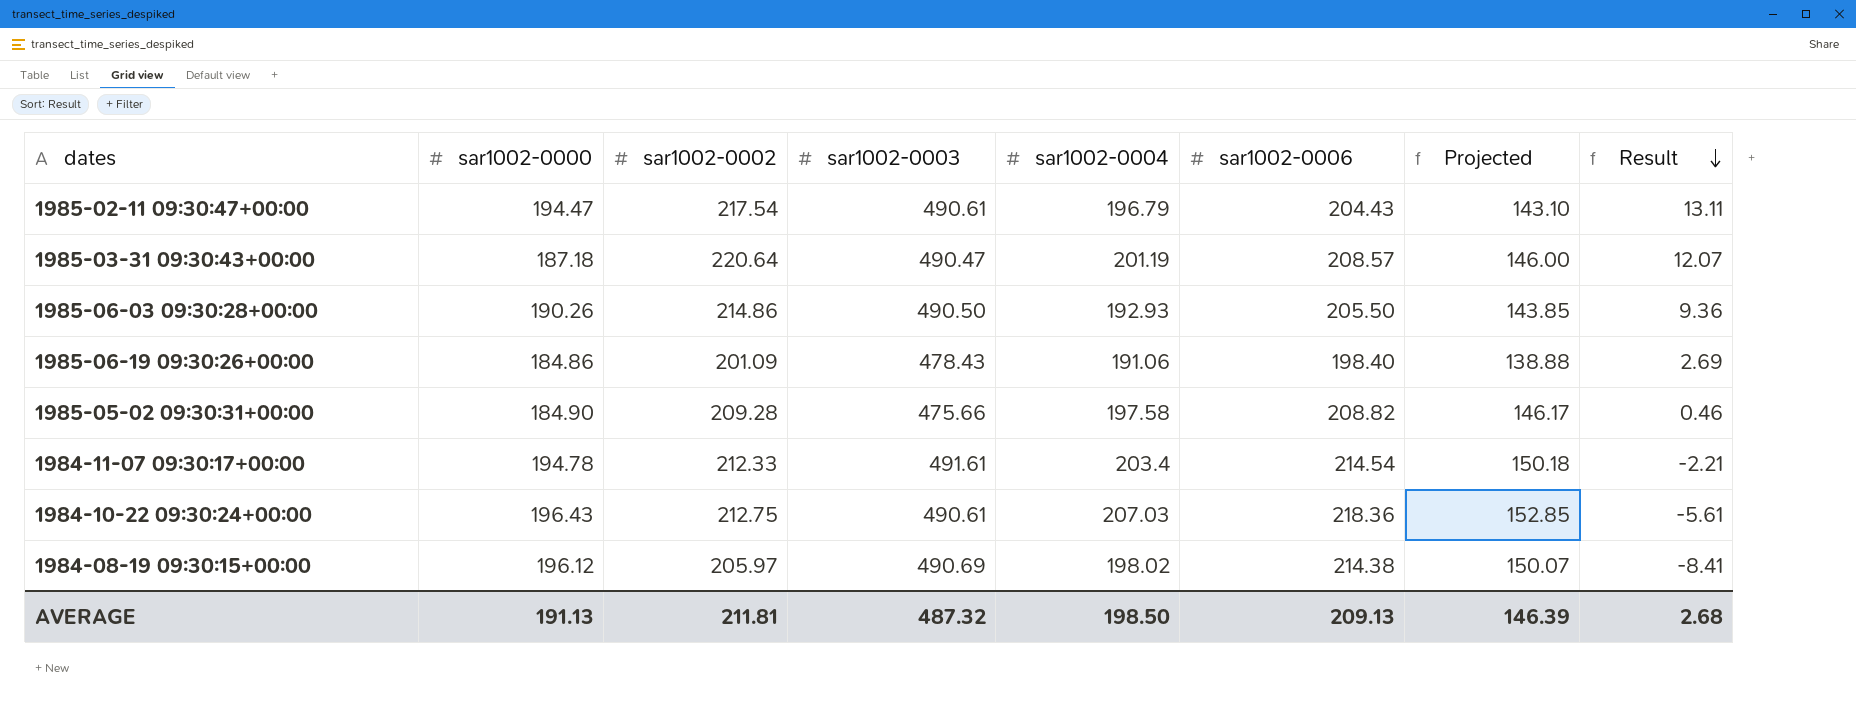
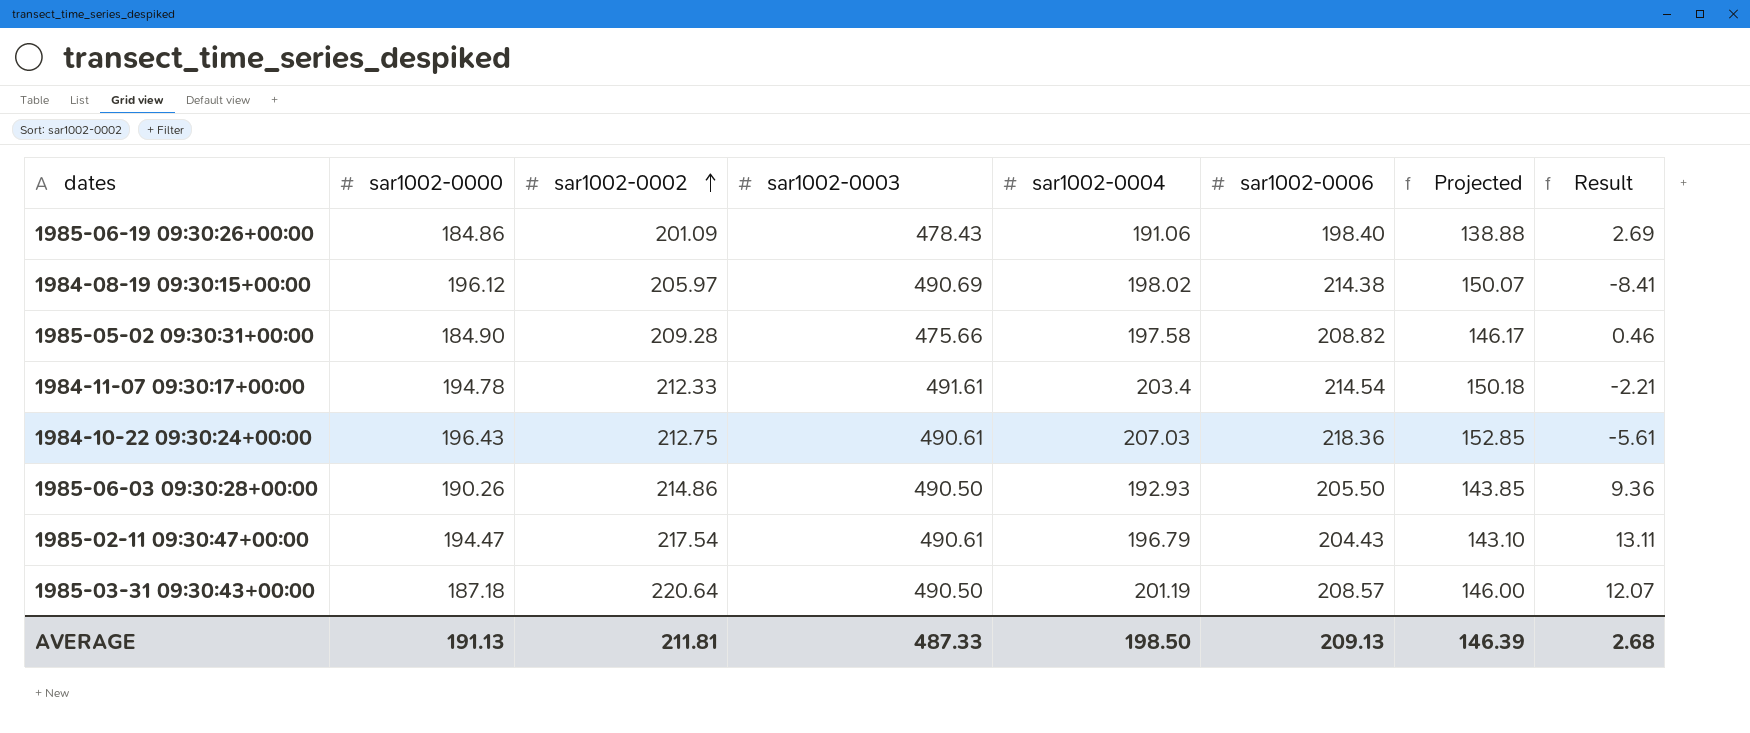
row order: Result descending -> sar1002-0002 ascending
1985-03-31 09:30:43+00:00 | sar1002-0003: 490.47 -> 490.50
AVERAGE | sar1002-0003: 487.32 -> 487.33

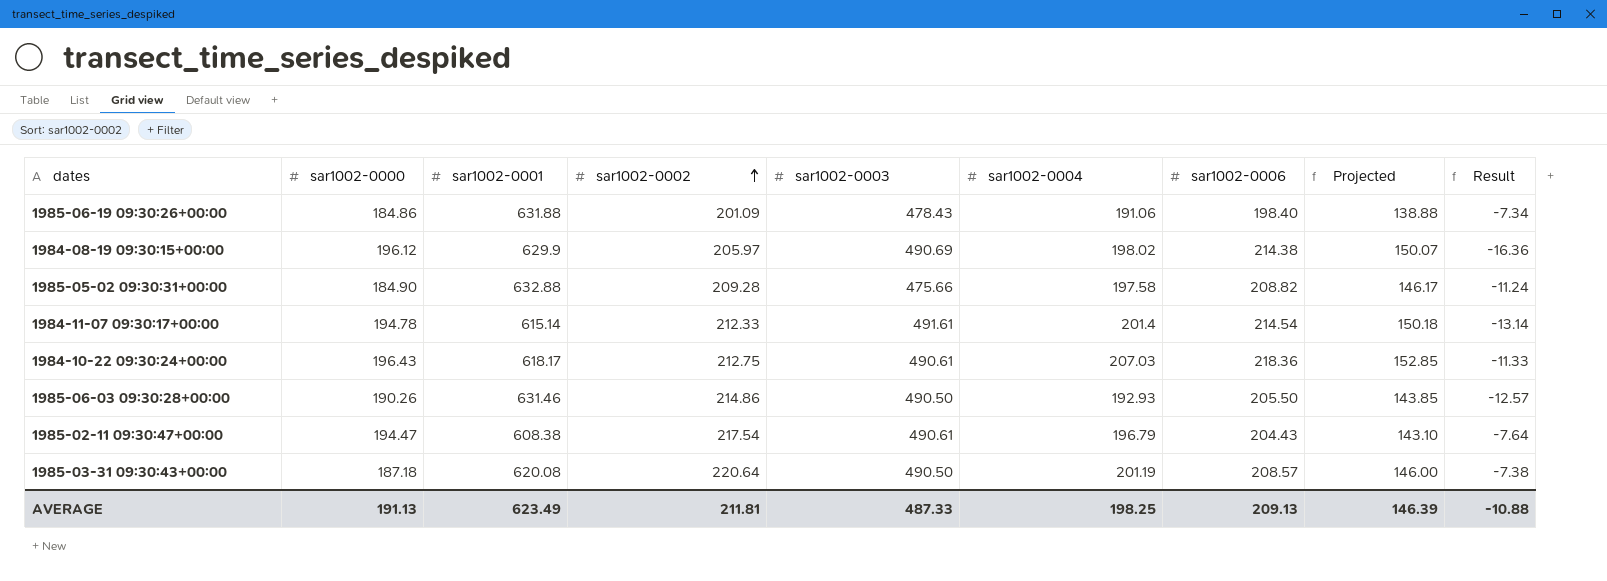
column sar1002-0001 | position: none -> 3
column Result | formula: [sar1002-0002] - [sar1002-0006] -> [sar1002-0004] - [sar1002-0006]
1984-11-07 09:30:17+00:00 | sar1002-0004: 203.4 -> 201.4
AVERAGE | sar1002-0004: 198.50 -> 198.25
AVERAGE | Result: 2.68 -> -10.88

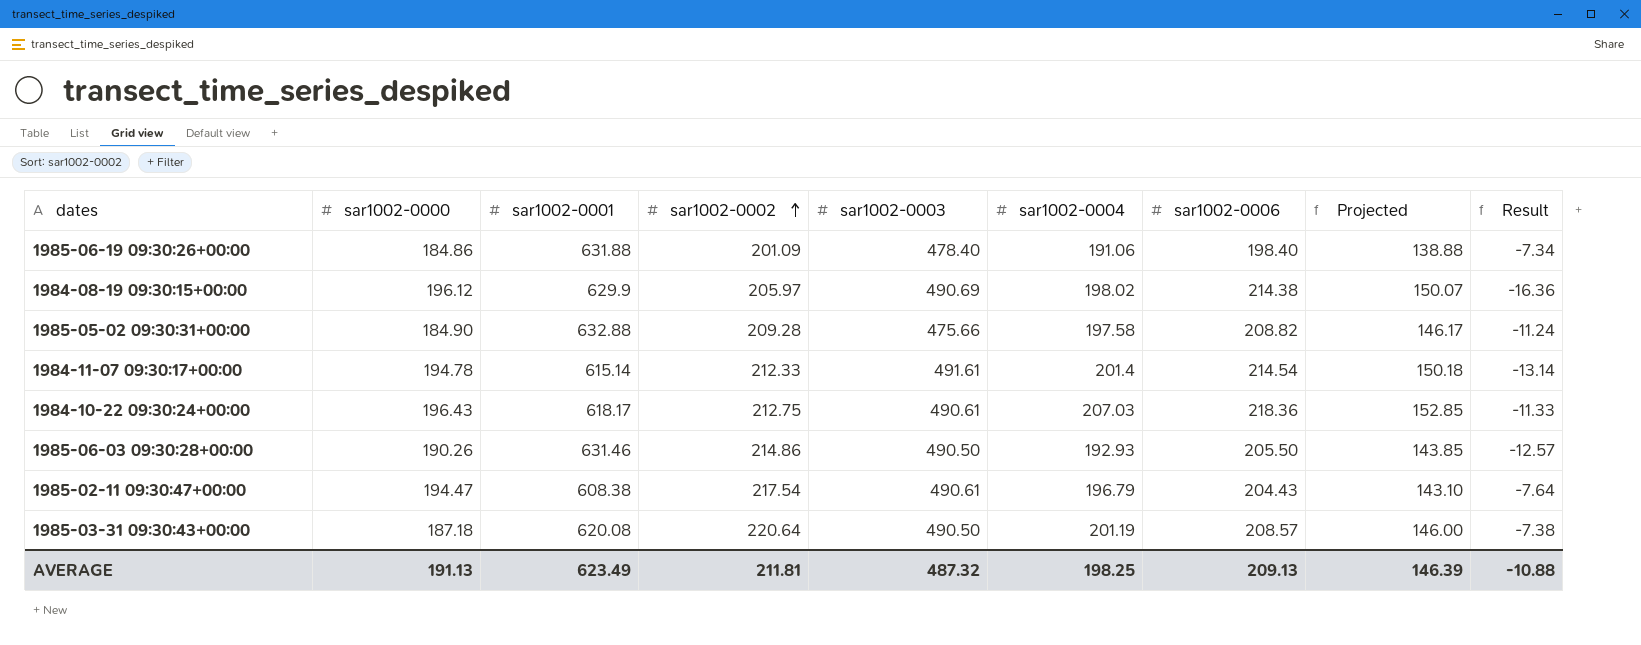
1985-06-19 09:30:26+00:00 | sar1002-0003: 478.43 -> 478.40
AVERAGE | sar1002-0003: 487.33 -> 487.32

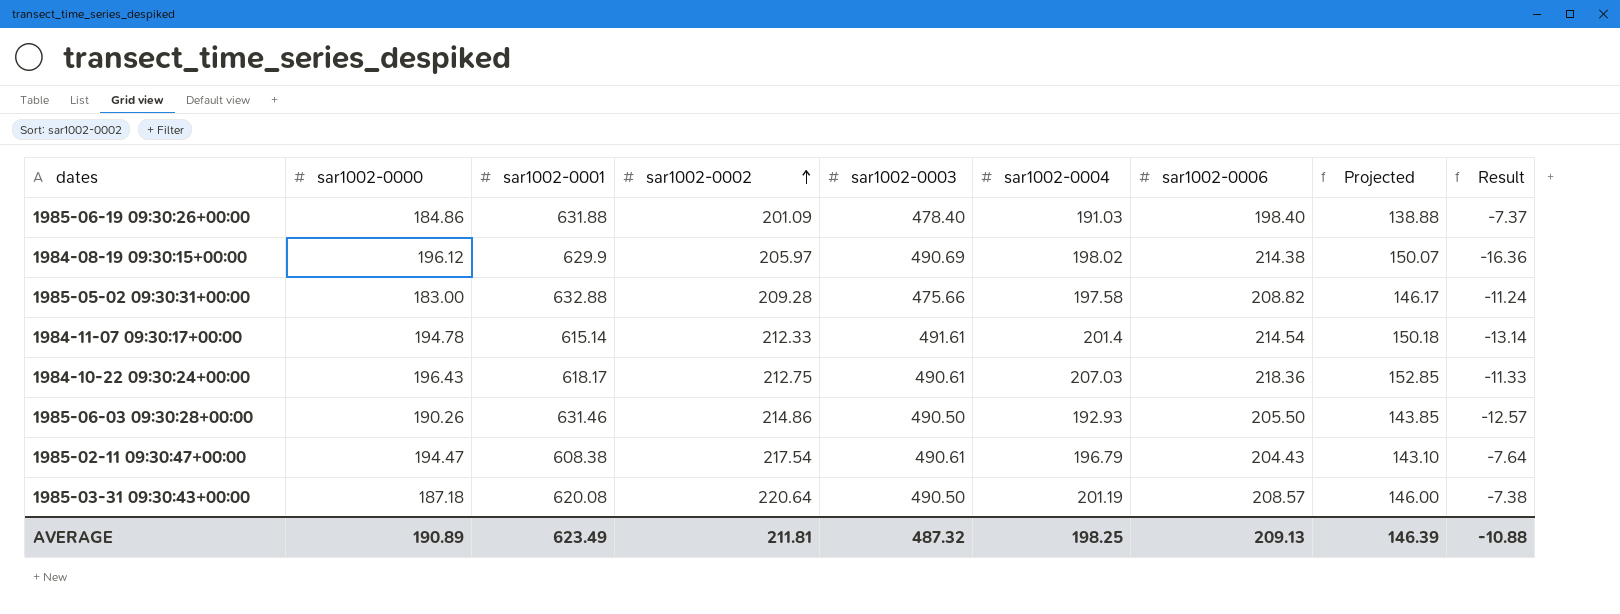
1985-06-19 09:30:26+00:00 | sar1002-0004: 191.06 -> 191.03
1985-06-19 09:30:26+00:00 | Result: -7.34 -> -7.37
1985-05-02 09:30:31+00:00 | sar1002-0000: 184.90 -> 183.00
AVERAGE | sar1002-0000: 191.13 -> 190.89

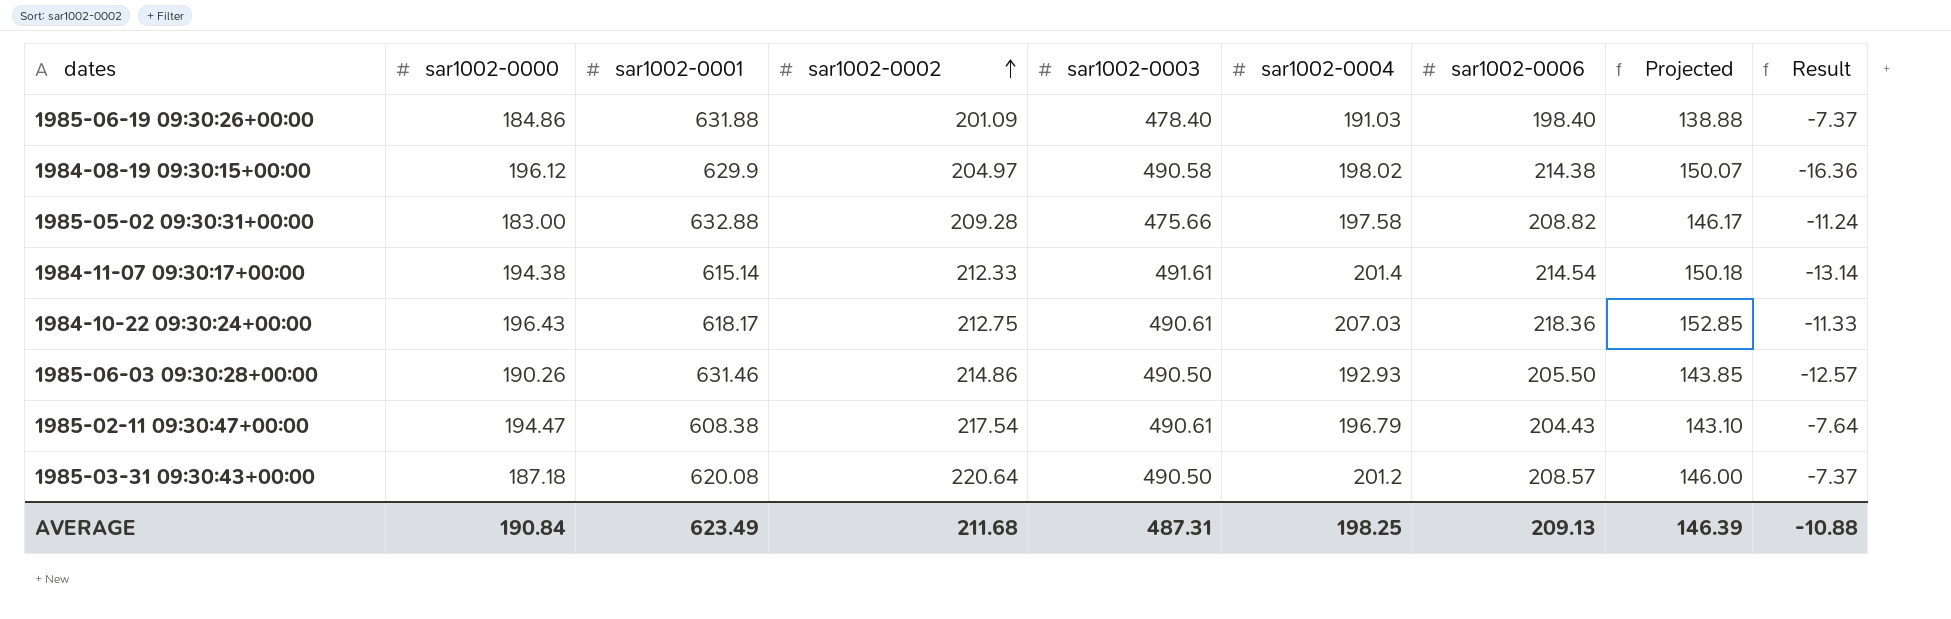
1984-08-19 09:30:15+00:00 | sar1002-0002: 205.97 -> 204.97
1984-08-19 09:30:15+00:00 | sar1002-0003: 490.69 -> 490.58
1984-11-07 09:30:17+00:00 | sar1002-0000: 194.78 -> 194.38
1985-03-31 09:30:43+00:00 | sar1002-0004: 201.19 -> 201.2
1985-03-31 09:30:43+00:00 | Result: -7.38 -> -7.37
AVERAGE | sar1002-0000: 190.89 -> 190.84
AVERAGE | sar1002-0002: 211.81 -> 211.68
AVERAGE | sar1002-0003: 487.32 -> 487.31

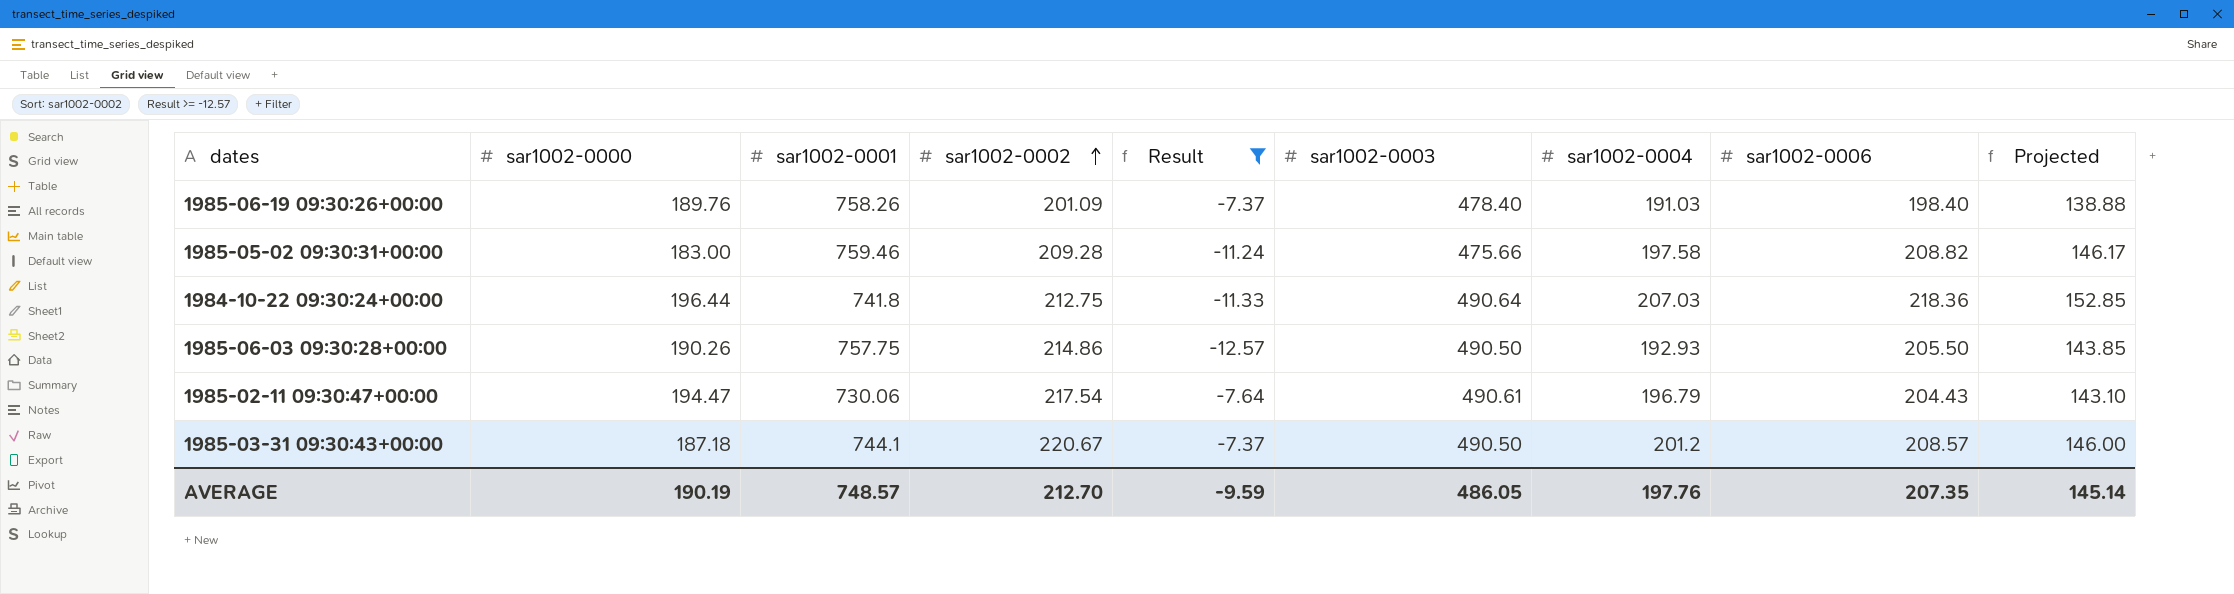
filter: none -> Result >= -12.57
column Result | position: 9 -> 5
1985-06-19 09:30:26+00:00 | sar1002-0000: 184.86 -> 189.76
1985-06-19 09:30:26+00:00 | sar1002-0001: 631.88 -> 758.26
1985-05-02 09:30:31+00:00 | sar1002-0001: 632.88 -> 759.46
1984-10-22 09:30:24+00:00 | sar1002-0000: 196.43 -> 196.44
1984-10-22 09:30:24+00:00 | sar1002-0001: 618.17 -> 741.8
1984-10-22 09:30:24+00:00 | sar1002-0003: 490.61 -> 490.64
1985-06-03 09:30:28+00:00 | sar1002-0001: 631.46 -> 757.75
1985-02-11 09:30:47+00:00 | sar1002-0001: 608.38 -> 730.06
1985-03-31 09:30:43+00:00 | sar1002-0001: 620.08 -> 744.1
1985-03-31 09:30:43+00:00 | sar1002-0002: 220.64 -> 220.67
AVERAGE | sar1002-0000: 190.84 -> 190.19
AVERAGE | sar1002-0001: 623.49 -> 748.57
AVERAGE | sar1002-0002: 211.68 -> 212.70
AVERAGE | Result: -10.88 -> -9.59
AVERAGE | sar1002-0003: 487.31 -> 486.05
AVERAGE | sar1002-0004: 198.25 -> 197.76
AVERAGE | sar1002-0006: 209.13 -> 207.35
AVERAGE | Projected: 146.39 -> 145.14

